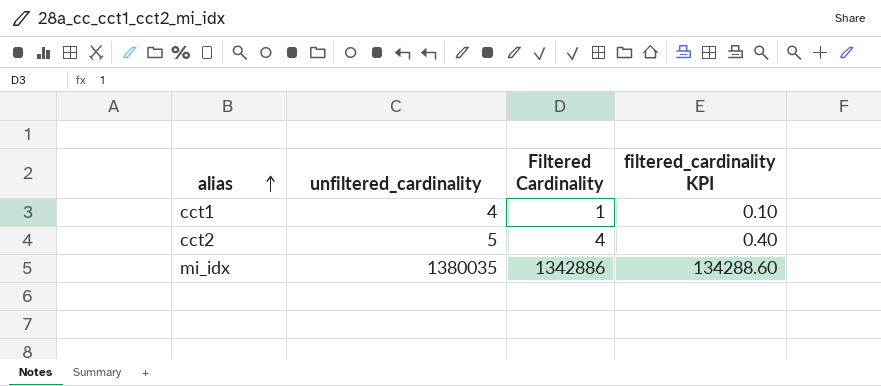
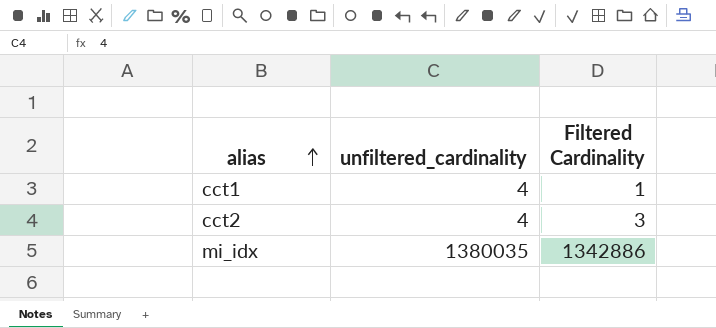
column filtered_cardinality KPI | formula: [Filtered Cardinality] * 0.1 -> none
cct2 | unfiltered_cardinality: 5 -> 4
cct2 | Filtered Cardinality: 4 -> 3

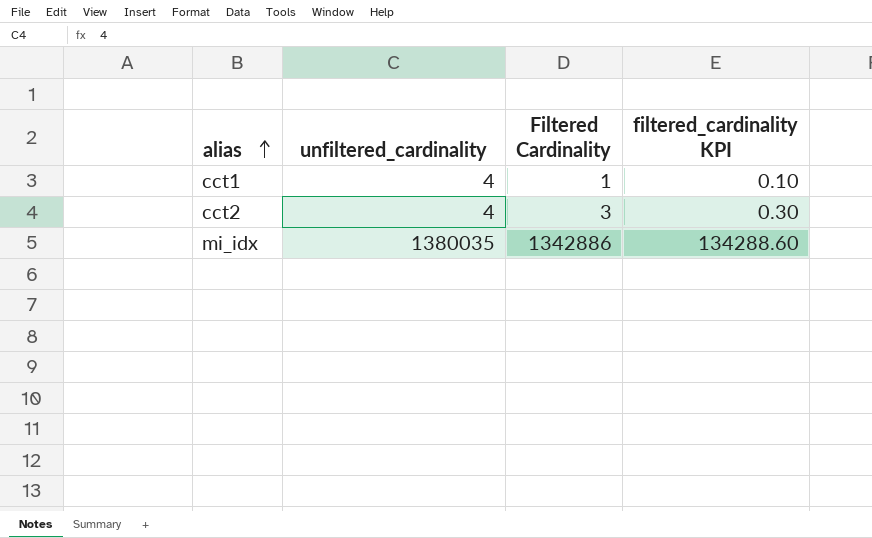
column filtered_cardinality KPI | formula: none -> [Filtered Cardinality] * 0.1

